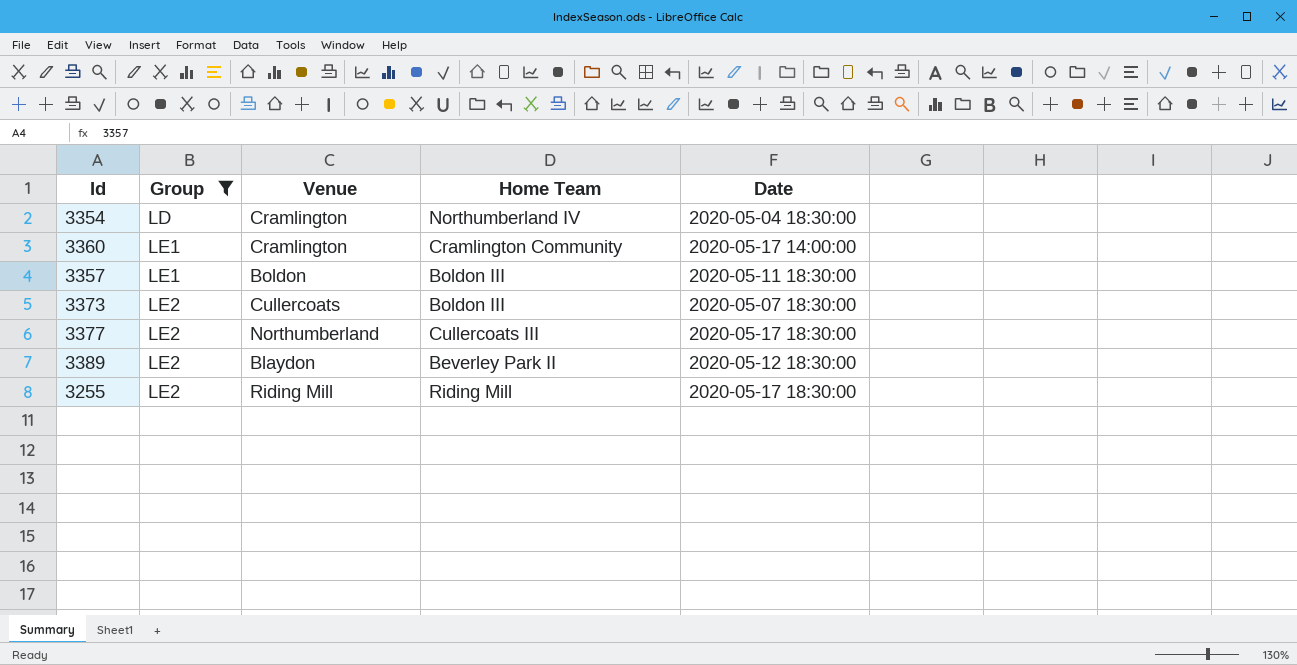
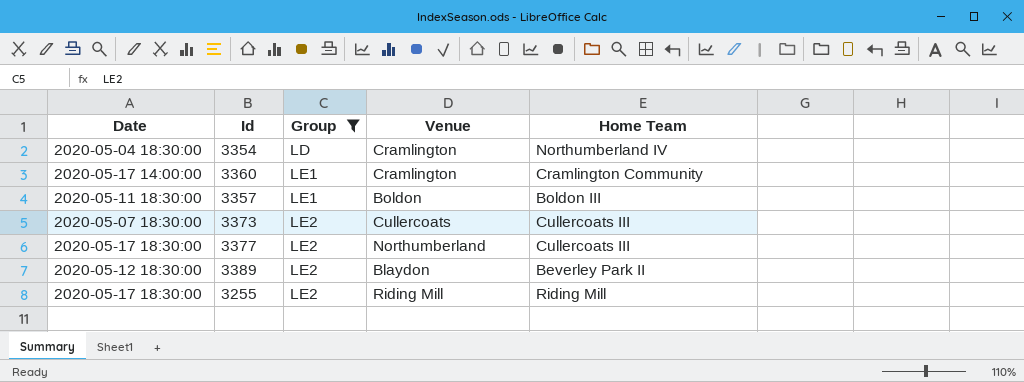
column Date | position: 5 -> 1
3373 | Home Team: Boldon III -> Cullercoats III

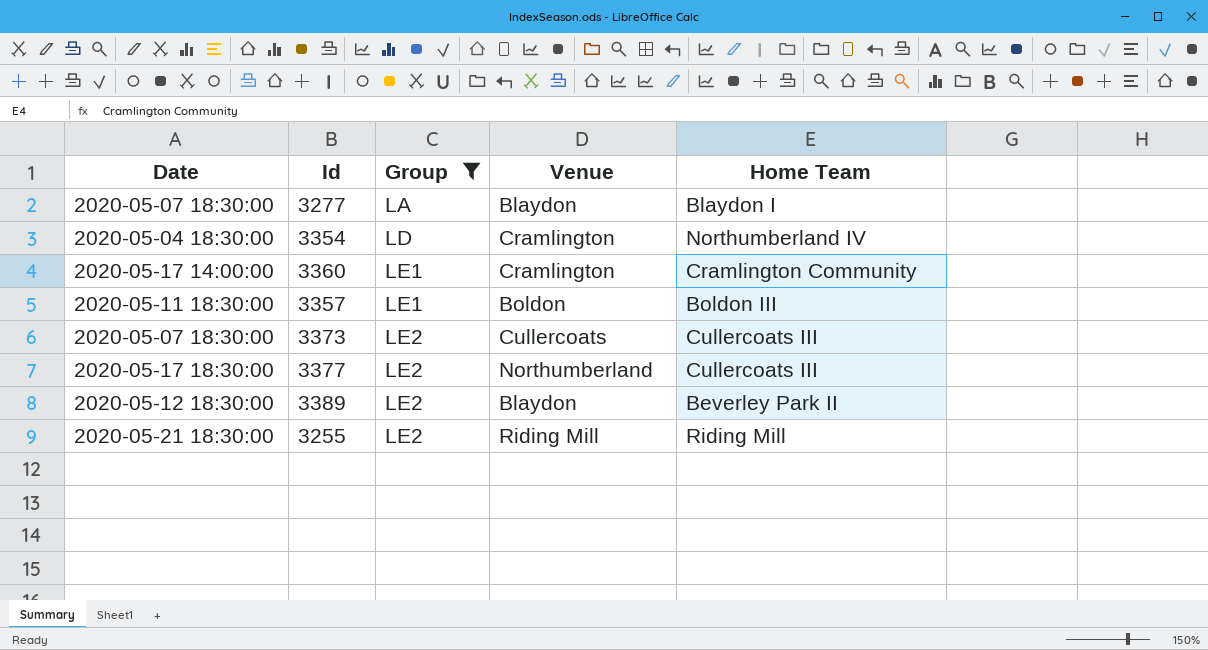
row 3277: none -> 2020-05-07 18:30:00 | LA | Blaydon | Blaydon I
3255 | Date: 2020-05-17 18:30:00 -> 2020-05-21 18:30:00

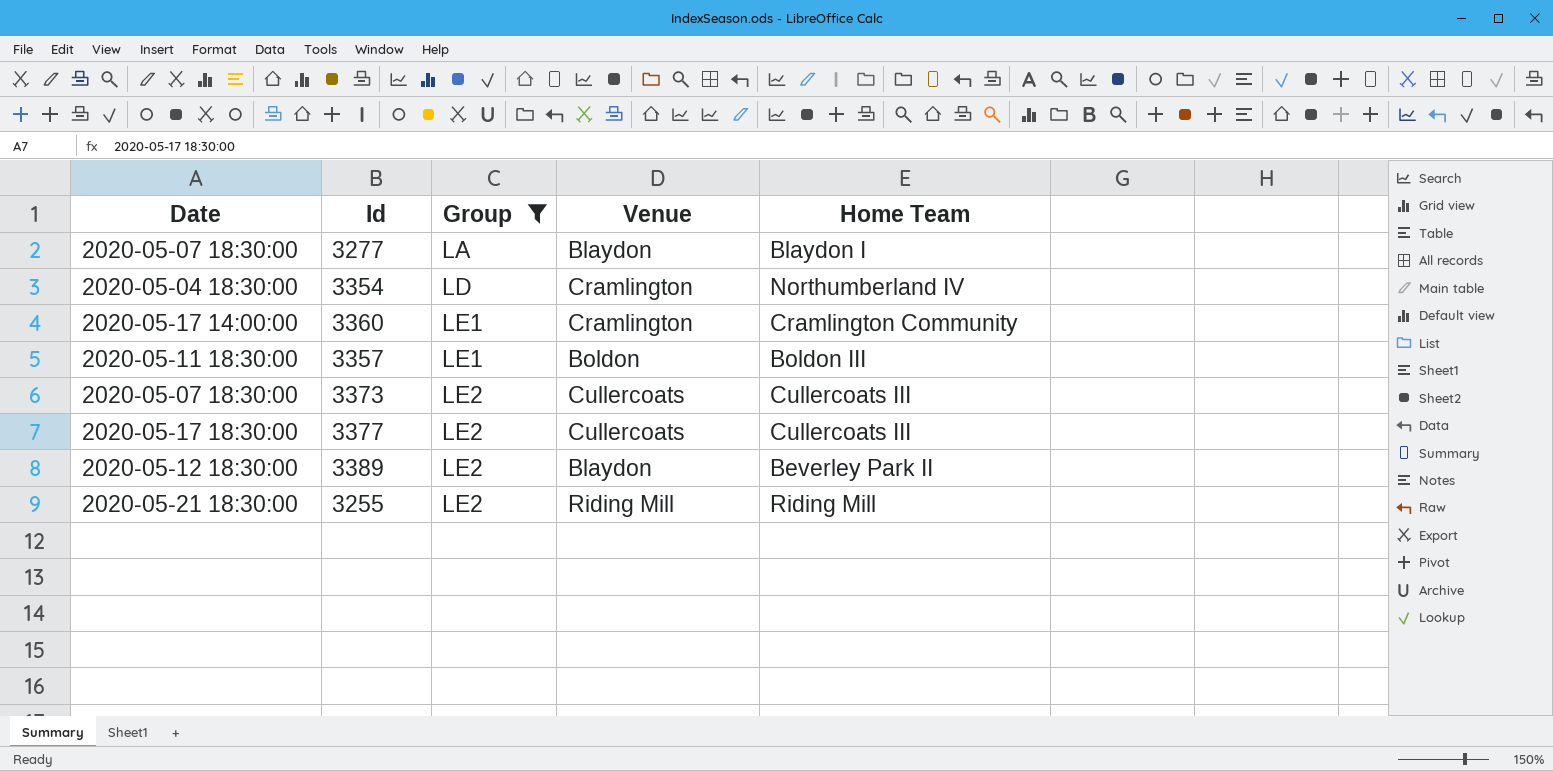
3377 | Venue: Northumberland -> Cullercoats

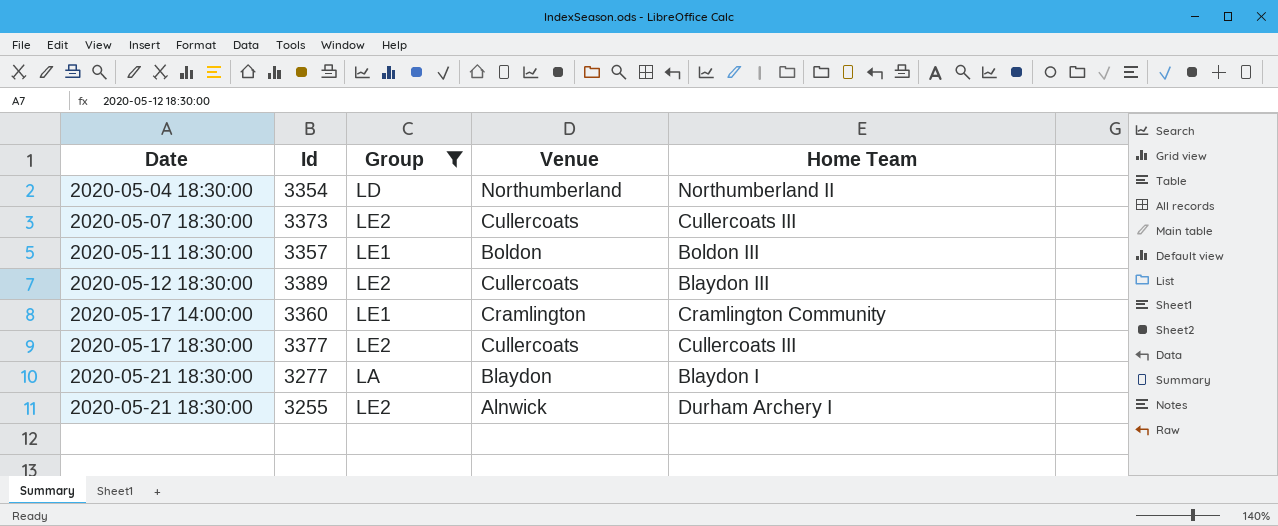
row order: Group ascending -> Date ascending
3354 | Venue: Cramlington -> Northumberland
3354 | Home Team: Northumberland IV -> Northumberland II
3389 | Venue: Blaydon -> Cullercoats
3389 | Home Team: Beverley Park II -> Blaydon III
3277 | Date: 2020-05-07 18:30:00 -> 2020-05-21 18:30:00
3255 | Venue: Riding Mill -> Alnwick
3255 | Home Team: Riding Mill -> Durham Archery I

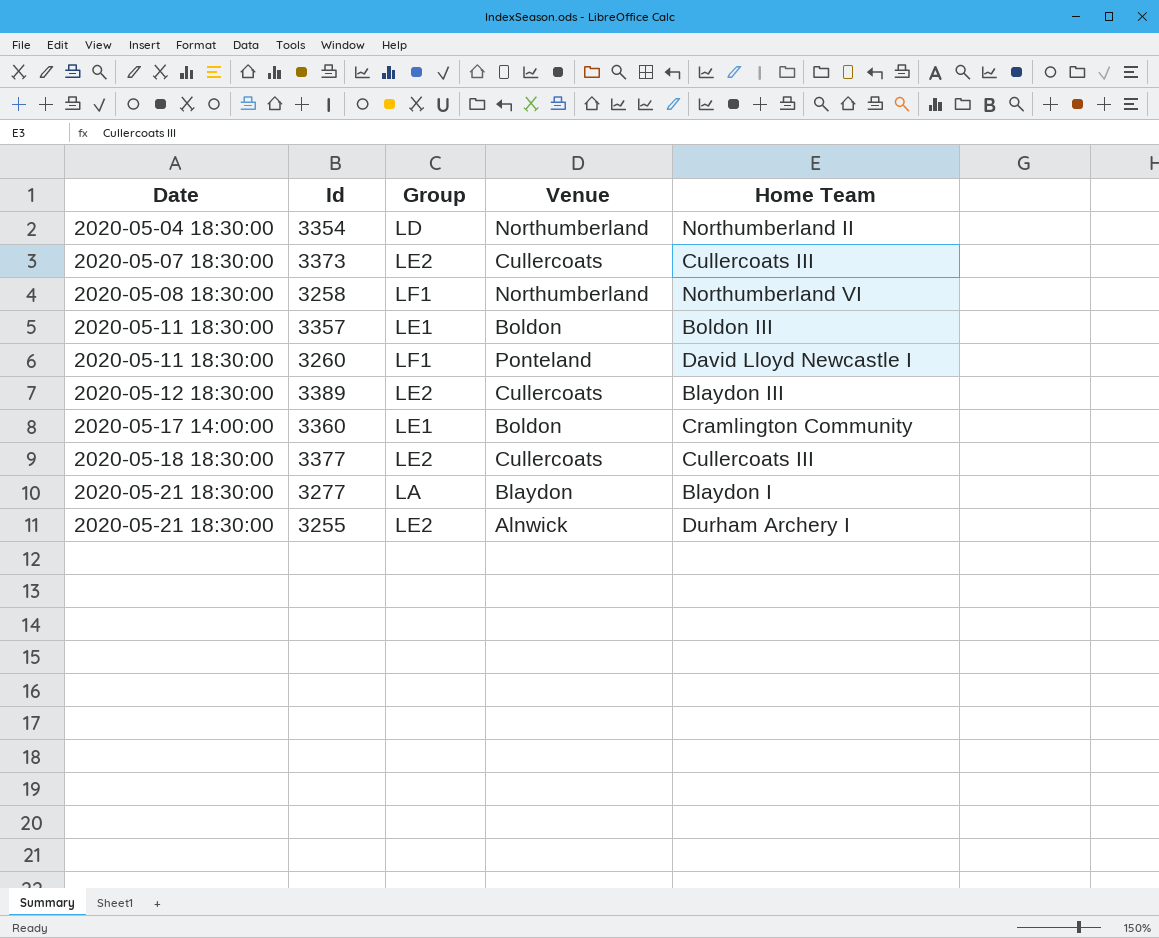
filter: Group != LF1 -> none
3360 | Venue: Cramlington -> Boldon
3377 | Date: 2020-05-17 18:30:00 -> 2020-05-18 18:30:00

